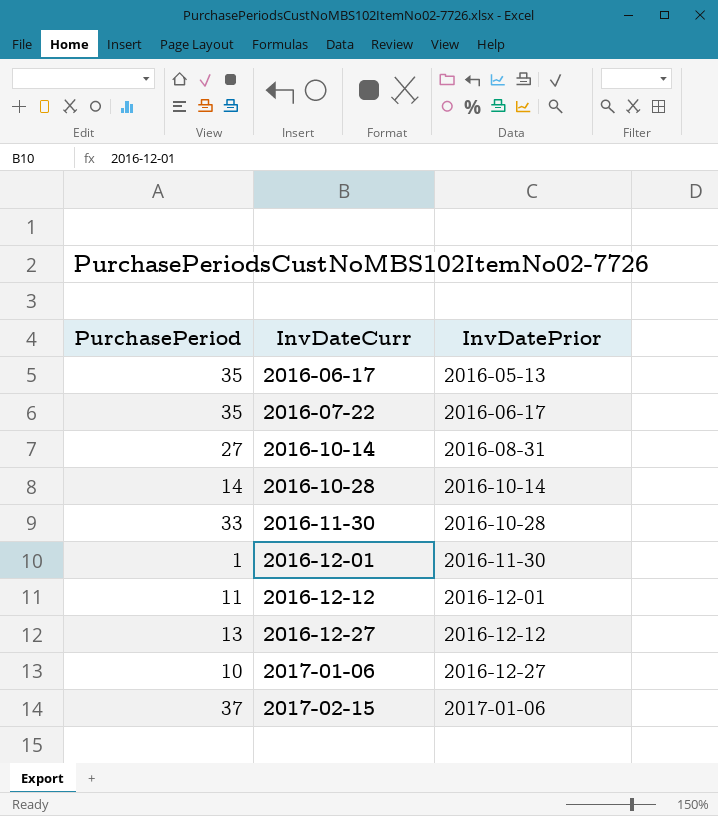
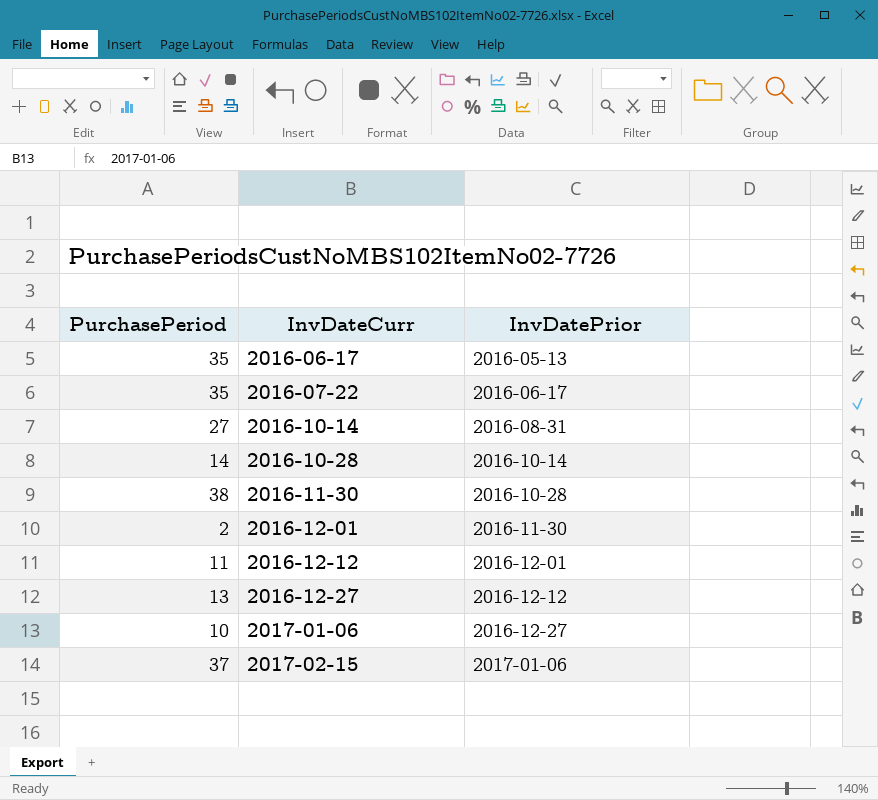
2016-11-30 | PurchasePeriod: 33 -> 38
2016-12-01 | PurchasePeriod: 1 -> 2

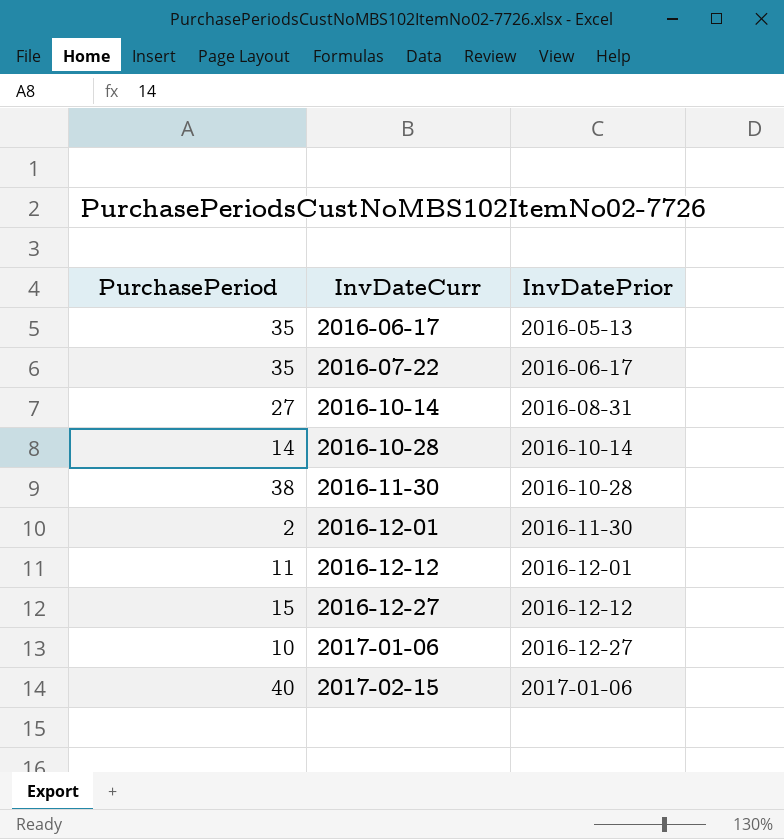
2016-12-27 | PurchasePeriod: 13 -> 15
2017-02-15 | PurchasePeriod: 37 -> 40

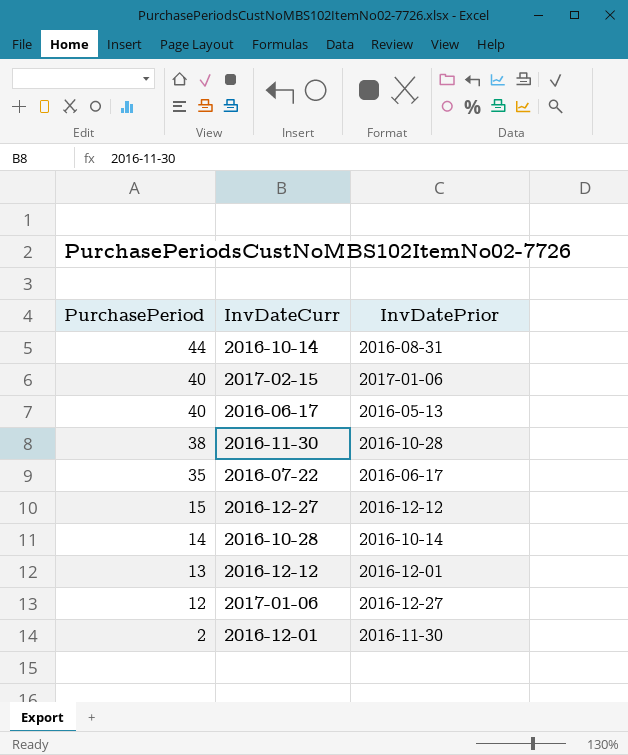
row order: InvDateCurr ascending -> PurchasePeriod descending
2016-10-14 | PurchasePeriod: 27 -> 44
2016-06-17 | PurchasePeriod: 35 -> 40
2016-12-12 | PurchasePeriod: 11 -> 13
2017-01-06 | PurchasePeriod: 10 -> 12

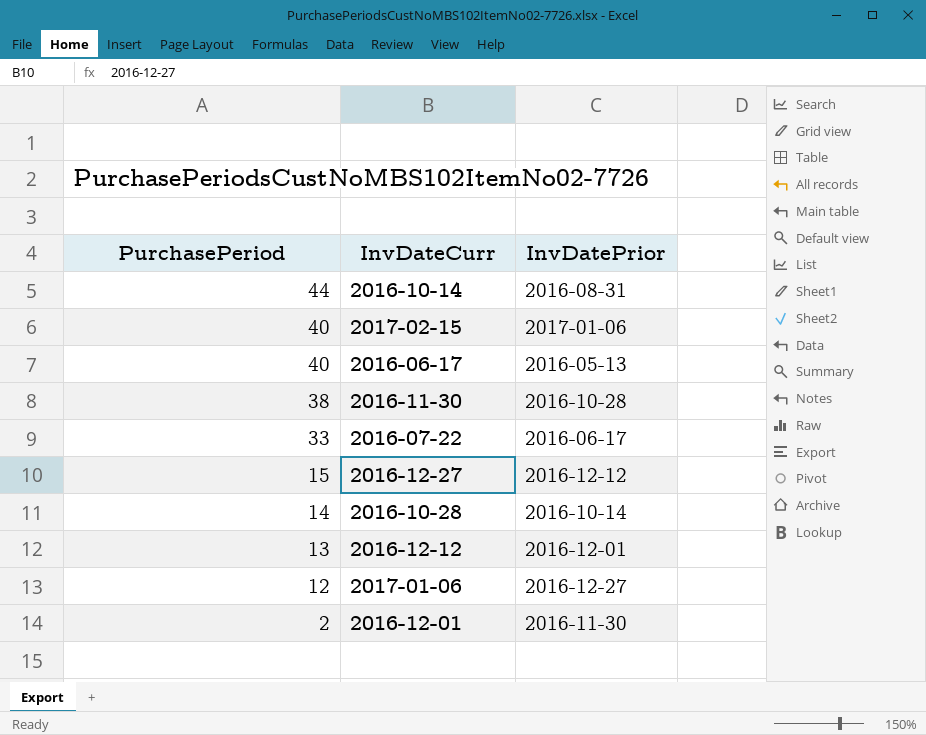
2016-07-22 | PurchasePeriod: 35 -> 33

